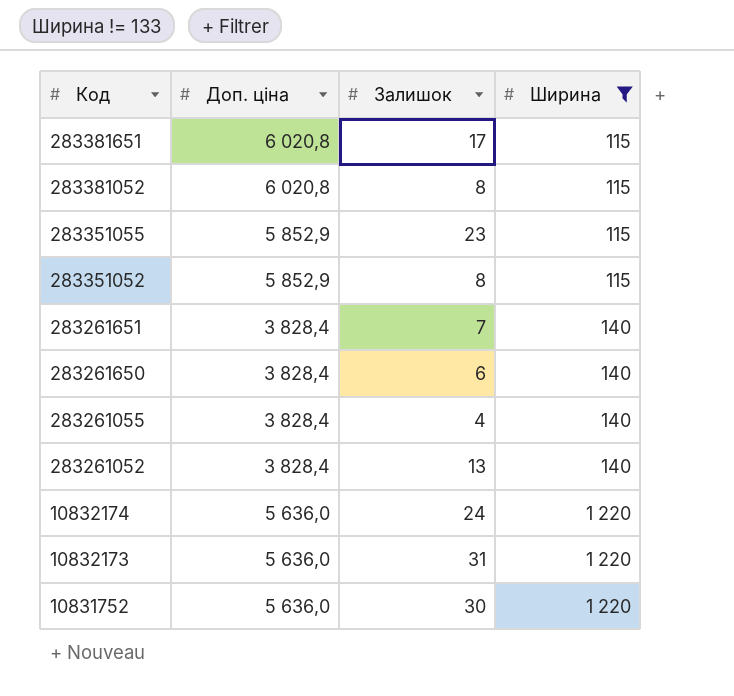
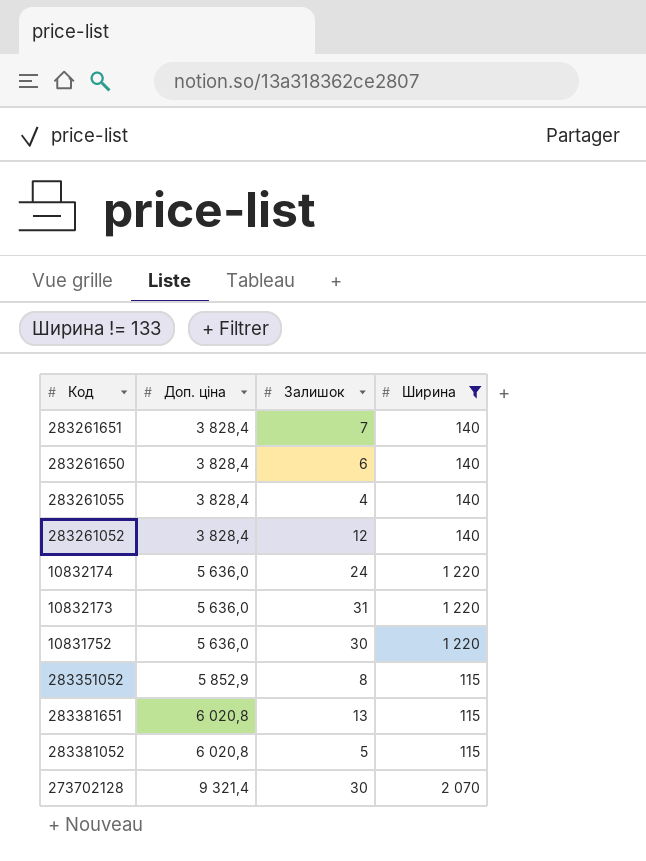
row order: Код descending -> Доп. ціна ascending
row 283351055: 5 852,9 | 23 | 115 -> none
283261052 | Залишок: 13 -> 12
283381651 | Залишок: 17 -> 13
283381052 | Залишок: 8 -> 5
row 273702128: none -> 9 321,4 | 30 | 2 070

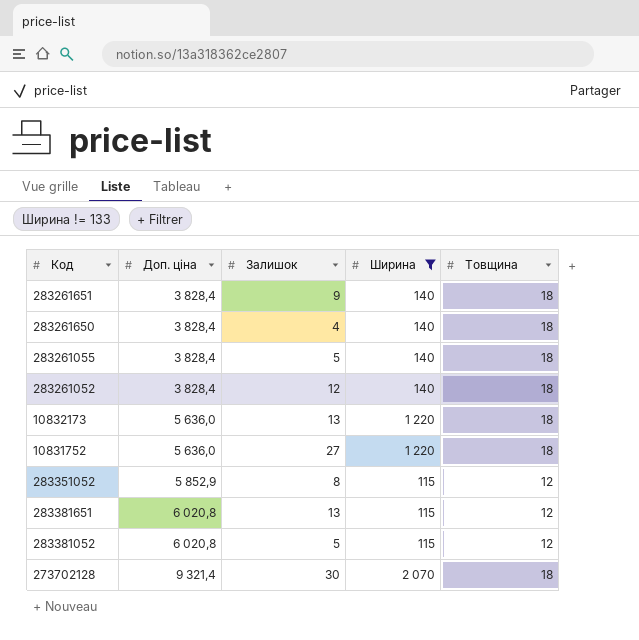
column Товщина | position: none -> 5
row 10832174: 5 636,0 | 24 | 1 220 -> none
283261651 | Залишок: 7 -> 9
283261650 | Залишок: 6 -> 4
283261055 | Залишок: 4 -> 5
10832173 | Залишок: 31 -> 13
10831752 | Залишок: 30 -> 27

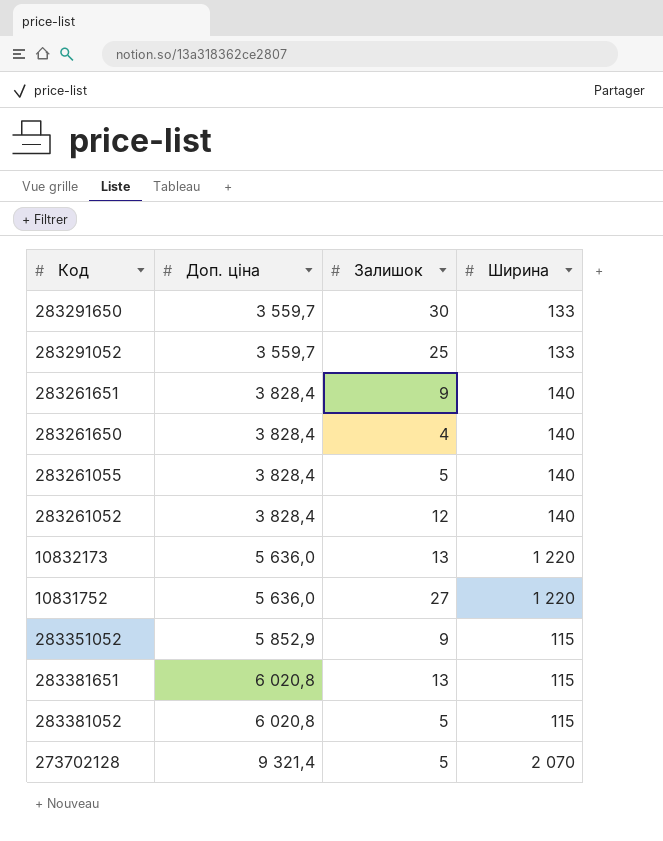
filter: Ширина != 133 -> none
column Товщина | position: 5 -> none
283351052 | Залишок: 8 -> 9
273702128 | Залишок: 30 -> 5

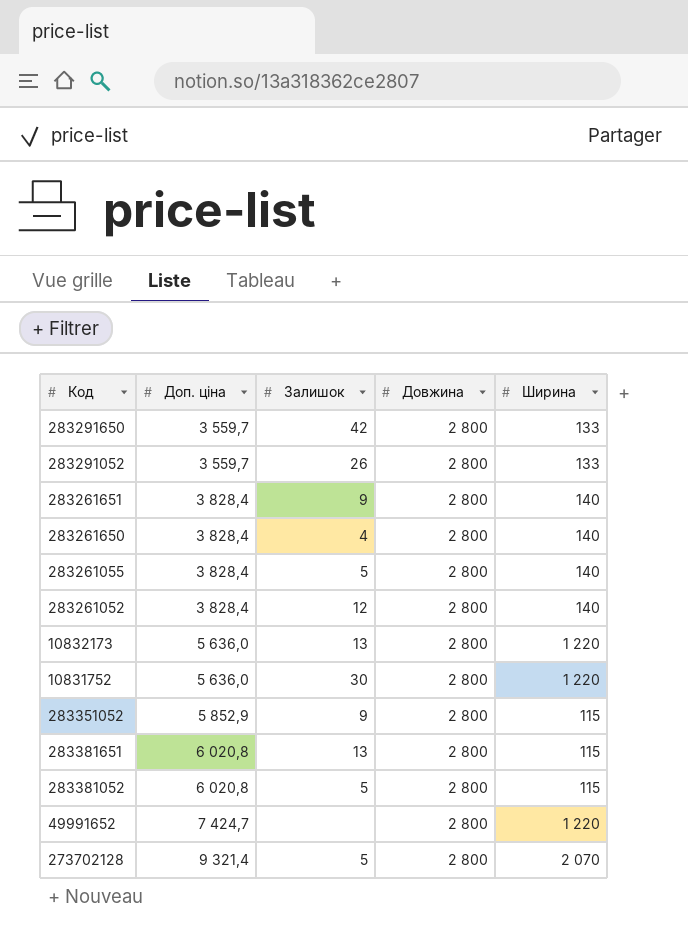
column Довжина | position: none -> 4
283291650 | Залишок: 30 -> 42
283291052 | Залишок: 25 -> 26
10831752 | Залишок: 27 -> 30
row 49991652: none -> 7 424,7 | none | 2 800 | 1 220

